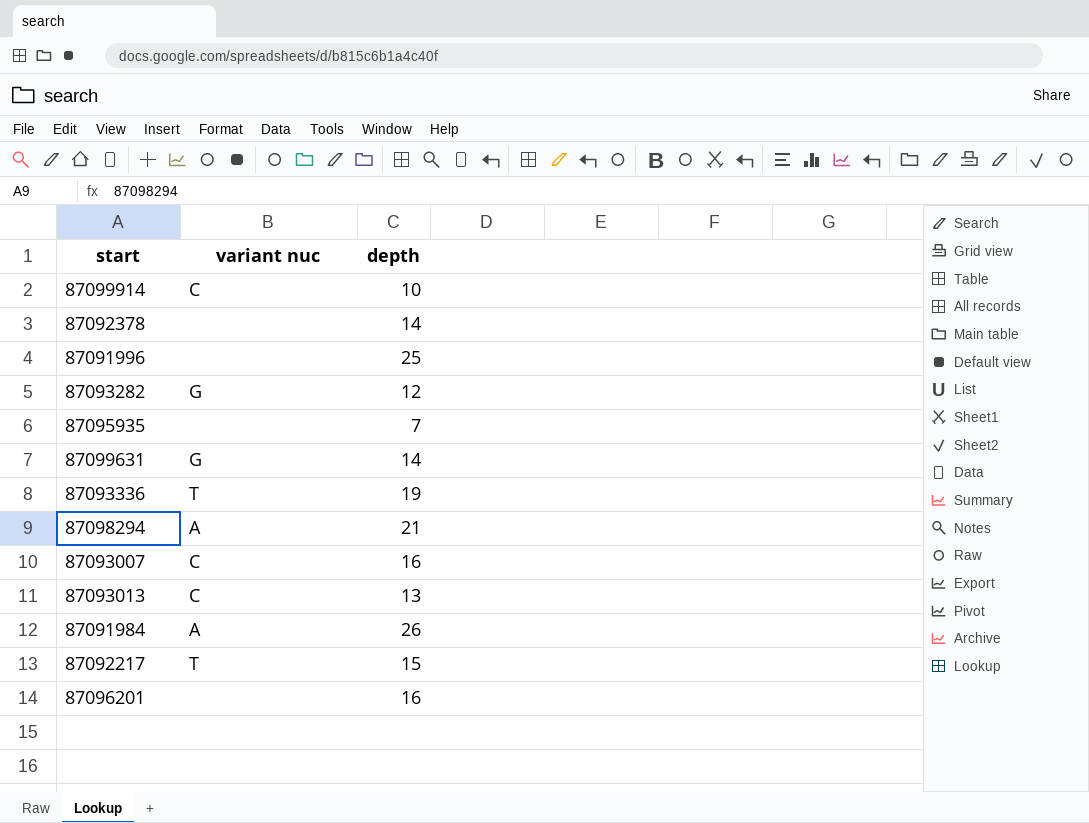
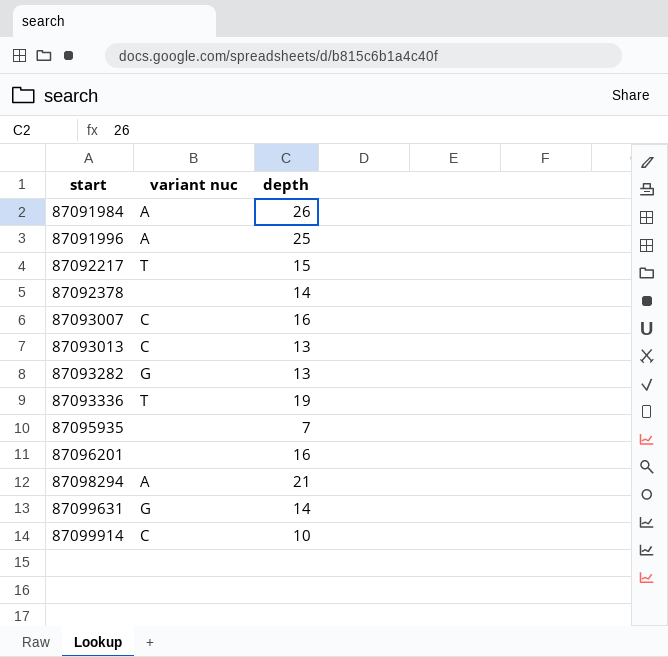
row order: none -> start ascending
87091996 | variant nuc: none -> A
87093282 | depth: 12 -> 13

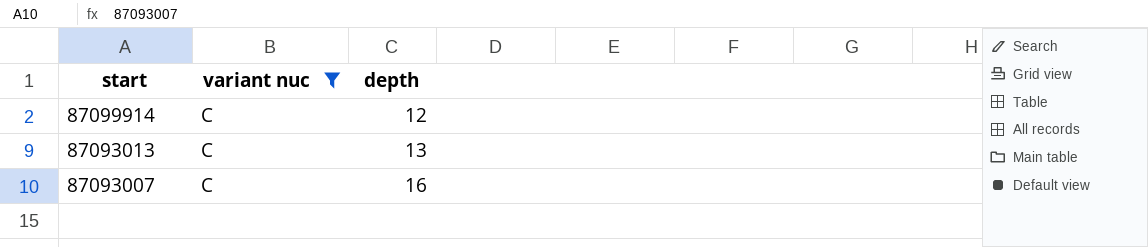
filter: none -> variant nuc = C
row order: start ascending -> start descending
87099914 | depth: 10 -> 12

